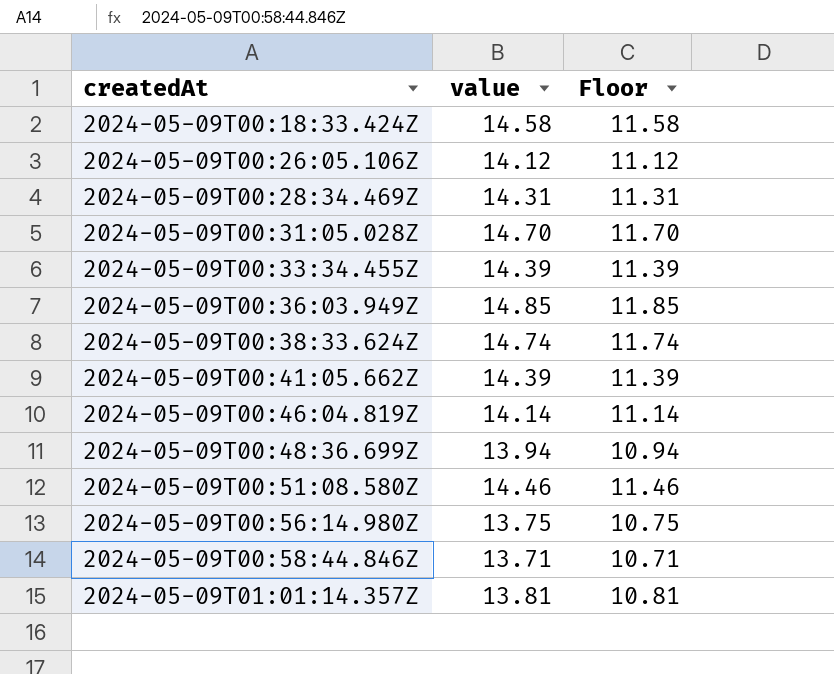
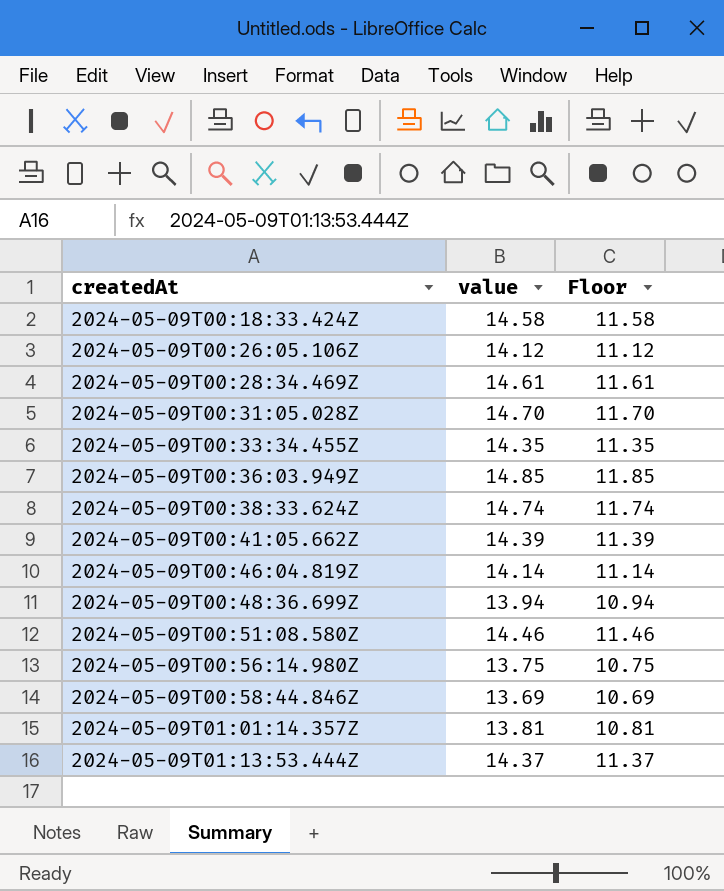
2024-05-09T00:28:34.469Z | value: 14.31 -> 14.61
2024-05-09T00:28:34.469Z | Floor: 11.31 -> 11.61
2024-05-09T00:33:34.455Z | value: 14.39 -> 14.35
2024-05-09T00:33:34.455Z | Floor: 11.39 -> 11.35
2024-05-09T00:58:44.846Z | value: 13.71 -> 13.69
2024-05-09T00:58:44.846Z | Floor: 10.71 -> 10.69
row 2024-05-09T01:13:53.444Z: none -> 14.37 | 11.37

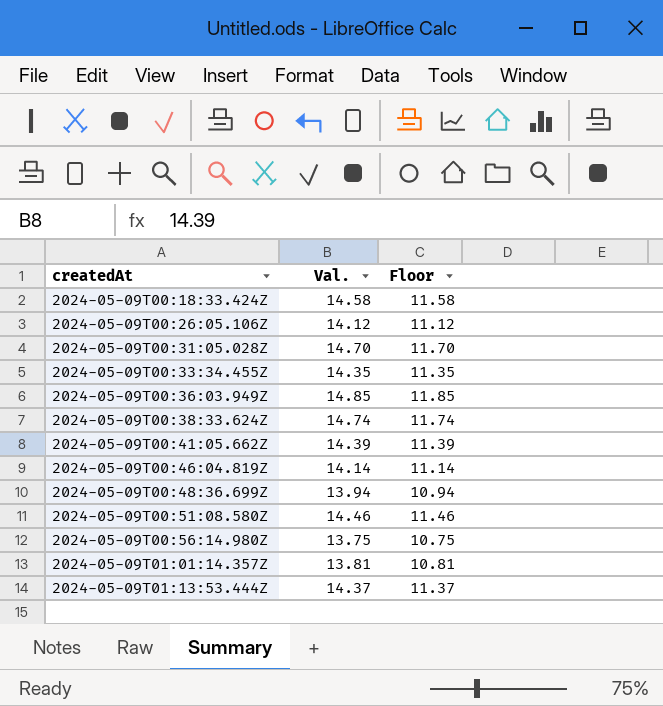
column name: value -> Val.
row 2024-05-09T00:28:34.469Z: 14.61 | 11.61 -> none
row 2024-05-09T00:58:44.846Z: 13.69 | 10.69 -> none

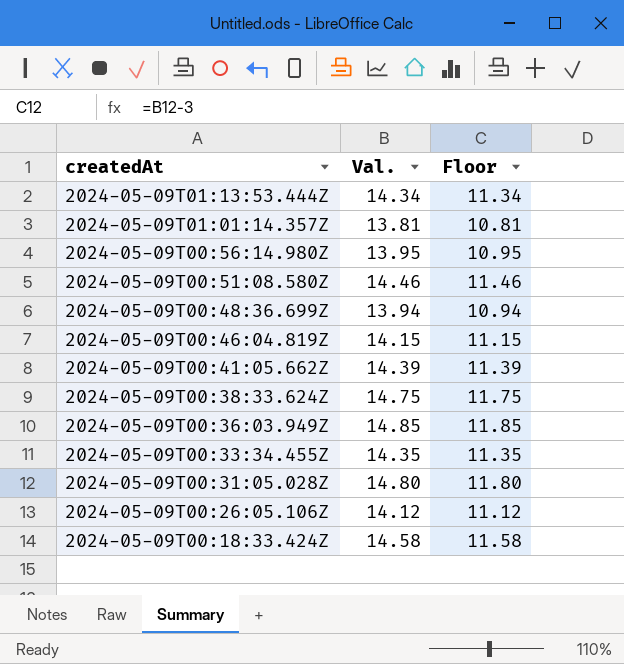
row order: createdAt ascending -> createdAt descending
2024-05-09T01:13:53.444Z | Val.: 14.37 -> 14.34
2024-05-09T01:13:53.444Z | Floor: 11.37 -> 11.34
2024-05-09T00:56:14.980Z | Val.: 13.75 -> 13.95
2024-05-09T00:56:14.980Z | Floor: 10.75 -> 10.95
2024-05-09T00:46:04.819Z | Val.: 14.14 -> 14.15
2024-05-09T00:46:04.819Z | Floor: 11.14 -> 11.15
2024-05-09T00:38:33.624Z | Val.: 14.74 -> 14.75
2024-05-09T00:38:33.624Z | Floor: 11.74 -> 11.75
2024-05-09T00:31:05.028Z | Val.: 14.70 -> 14.80
2024-05-09T00:31:05.028Z | Floor: 11.70 -> 11.80

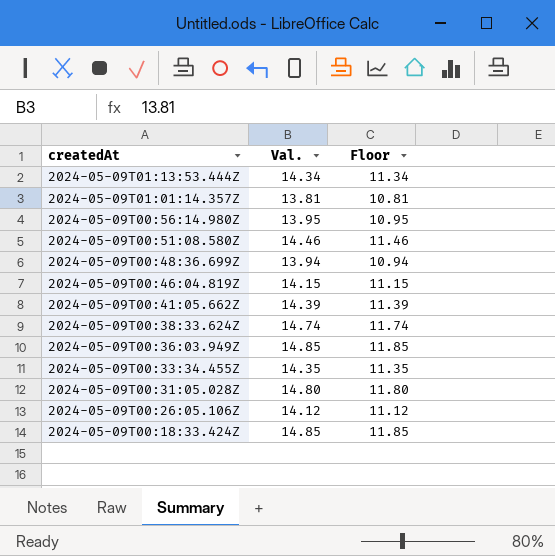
2024-05-09T00:38:33.624Z | Val.: 14.75 -> 14.74
2024-05-09T00:38:33.624Z | Floor: 11.75 -> 11.74
2024-05-09T00:18:33.424Z | Val.: 14.58 -> 14.85
2024-05-09T00:18:33.424Z | Floor: 11.58 -> 11.85

